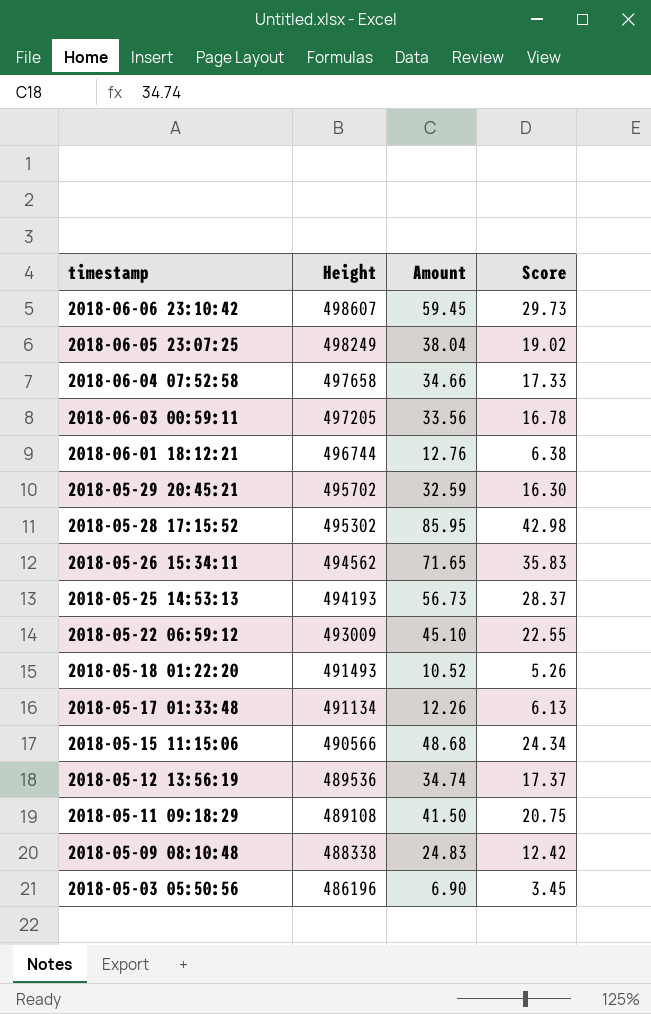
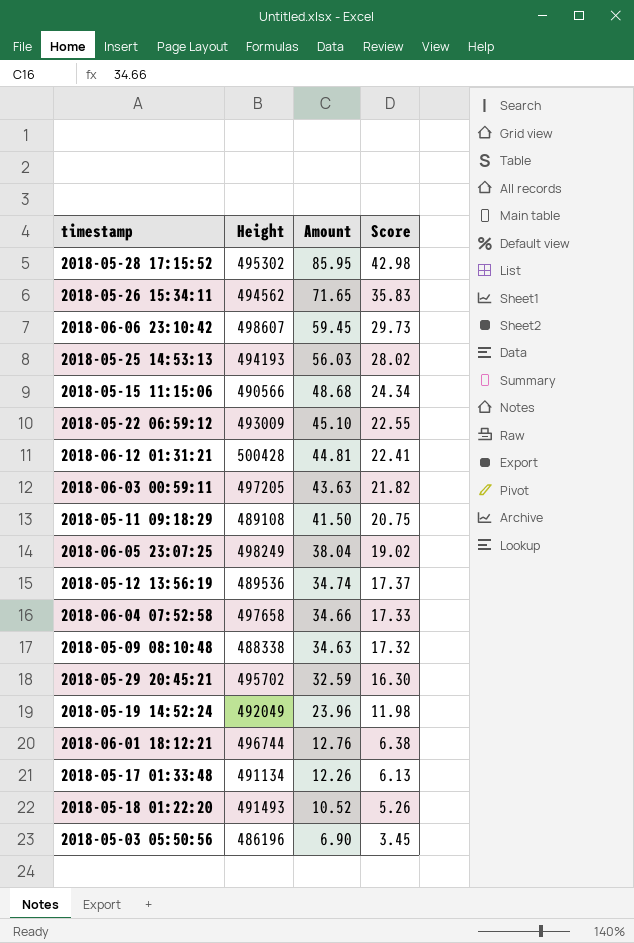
row order: timestamp descending -> Amount descending
2018-05-25 14:53:13 | Amount: 56.73 -> 56.03
2018-05-25 14:53:13 | Score: 28.37 -> 28.02
row 2018-06-12 01:31:21: none -> 500428 | 44.81 | 22.41
2018-06-03 00:59:11 | Amount: 33.56 -> 43.63
2018-06-03 00:59:11 | Score: 16.78 -> 21.82
2018-05-09 08:10:48 | Amount: 24.83 -> 34.63
2018-05-09 08:10:48 | Score: 12.42 -> 17.32
row 2018-05-19 14:52:24: none -> 492049 | 23.96 | 11.98

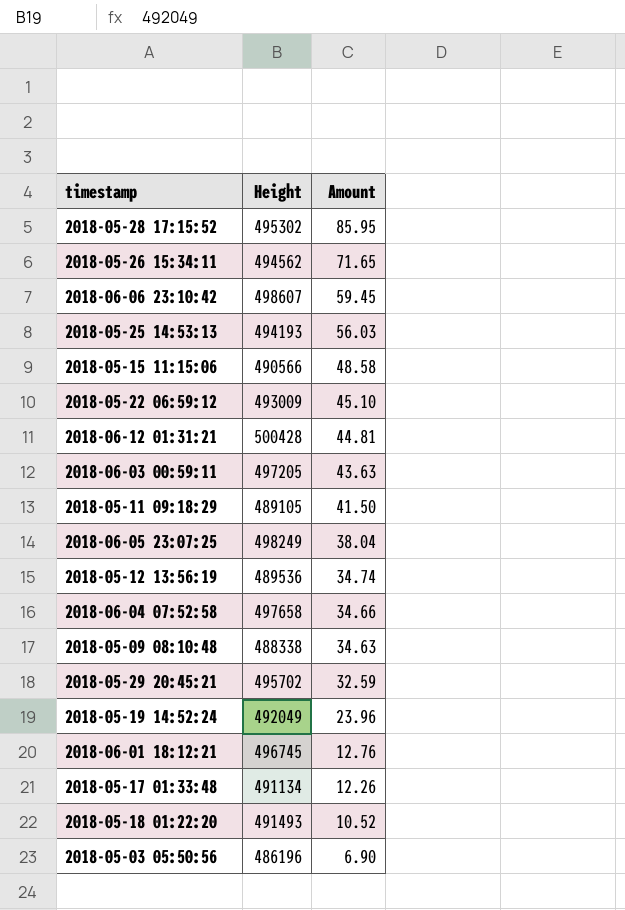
column Score | formula: [Amount] * 0.5 -> none
2018-05-15 11:15:06 | Amount: 48.68 -> 48.58
2018-05-11 09:18:29 | Height: 489108 -> 489105
2018-06-01 18:12:21 | Height: 496744 -> 496745

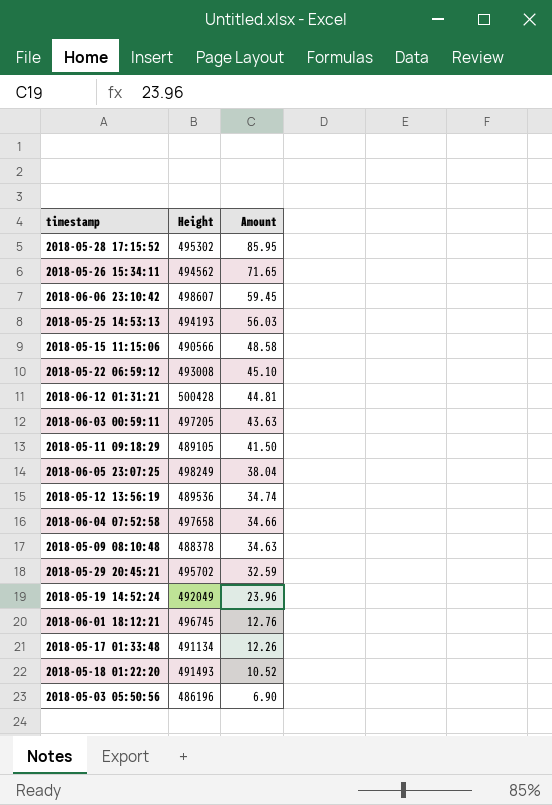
2018-05-22 06:59:12 | Height: 493009 -> 493008
2018-05-09 08:10:48 | Height: 488338 -> 488378

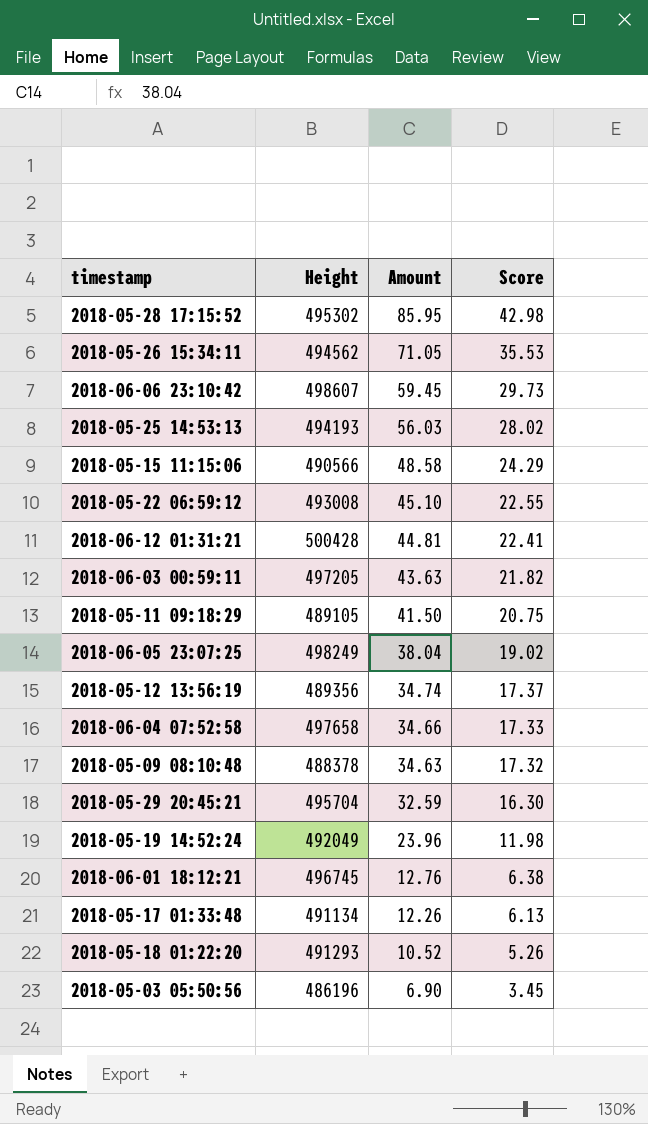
column Score | formula: none -> [Amount] * 0.5
2018-05-26 15:34:11 | Amount: 71.65 -> 71.05
2018-05-12 13:56:19 | Height: 489536 -> 489356
2018-05-29 20:45:21 | Height: 495702 -> 495704
2018-05-18 01:22:20 | Height: 491493 -> 491293

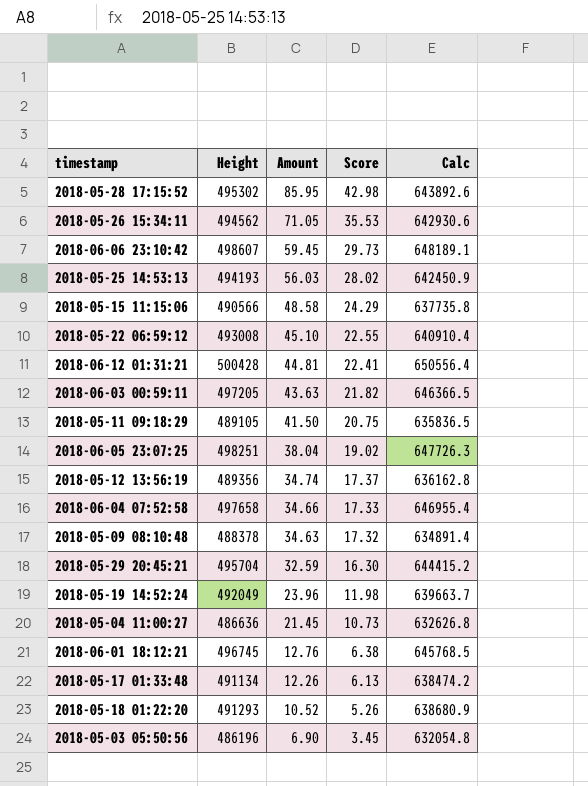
column Calc | formula: none -> [Height] * 1.3
2018-06-05 23:07:25 | Height: 498249 -> 498251
row 2018-05-04 11:00:27: none -> 486636 | 21.45 | 10.73 | 632626.8

